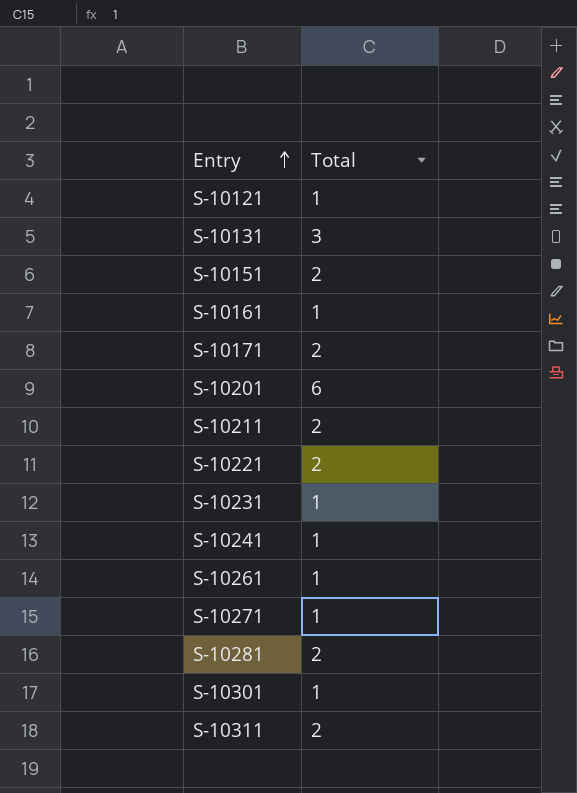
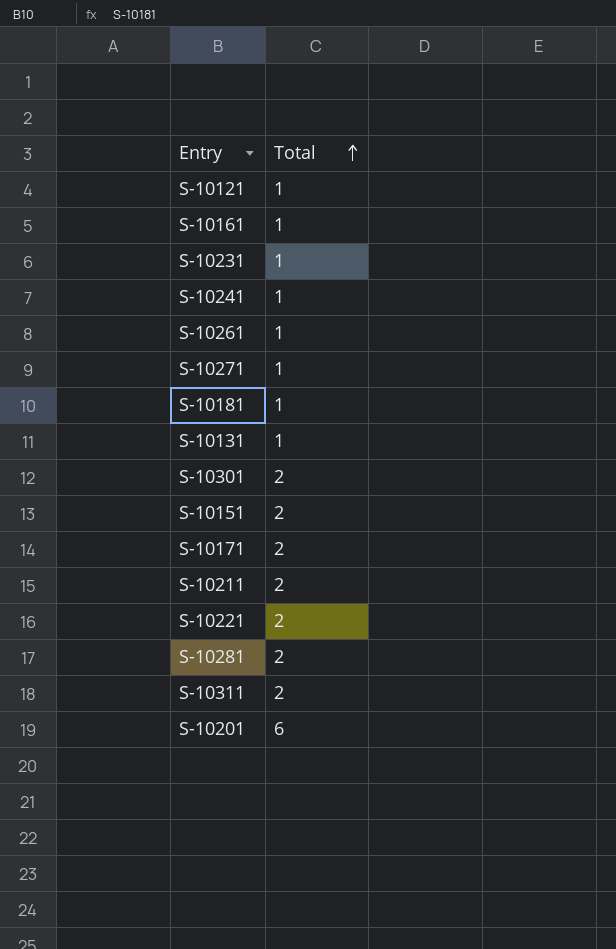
row order: Entry ascending -> Total ascending
row S-10181: none -> 1
S-10131 | Total: 3 -> 1
S-10301 | Total: 1 -> 2

